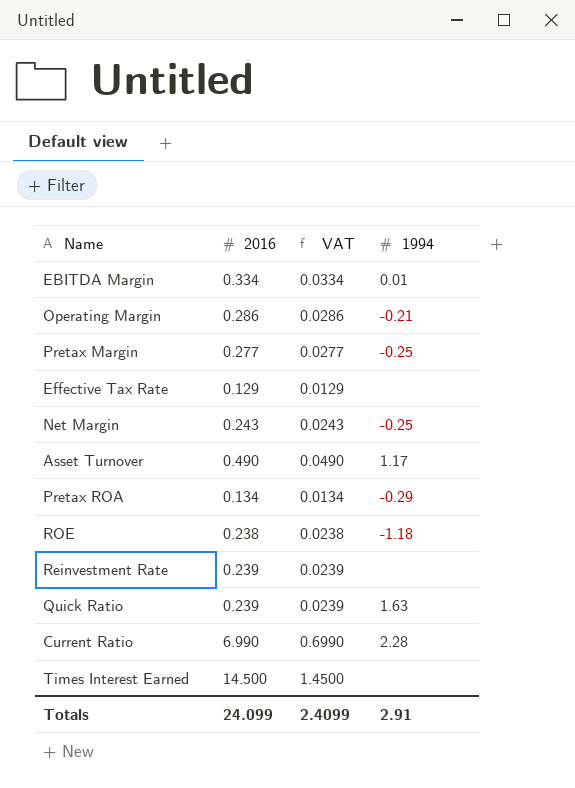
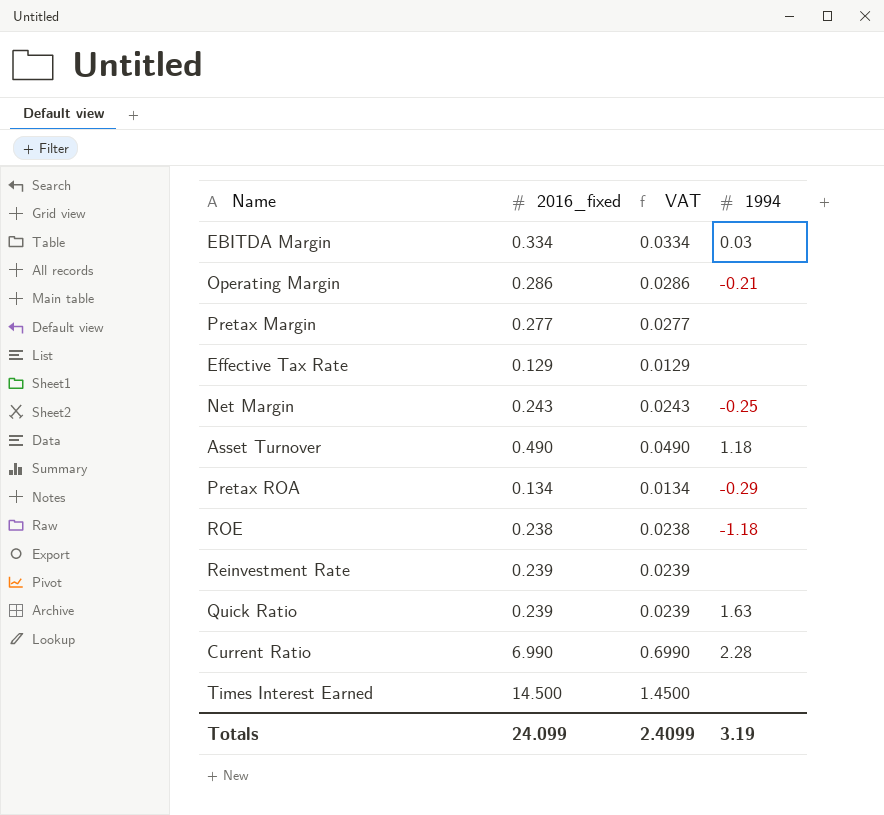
column name: 2016 -> 2016_fixed
EBITDA Margin | 1994: 0.01 -> 0.03
Pretax Margin | 1994: -0.25 -> none
Asset Turnover | 1994: 1.17 -> 1.18
Totals | 1994: 2.91 -> 3.19

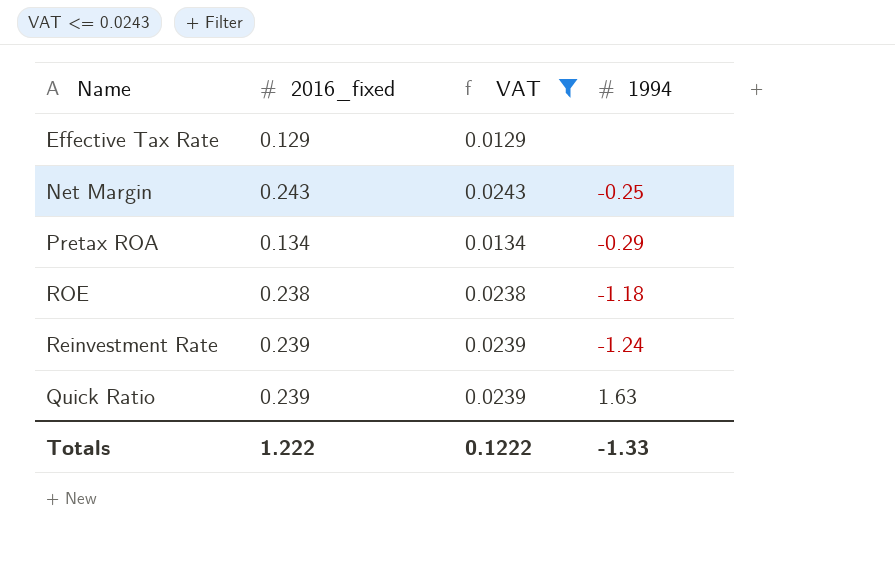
filter: none -> VAT <= 0.0243
Reinvestment Rate | 1994: none -> -1.24
Totals | 2016_fixed: 24.099 -> 1.222
Totals | VAT: 2.4099 -> 0.1222
Totals | 1994: 3.19 -> -1.33

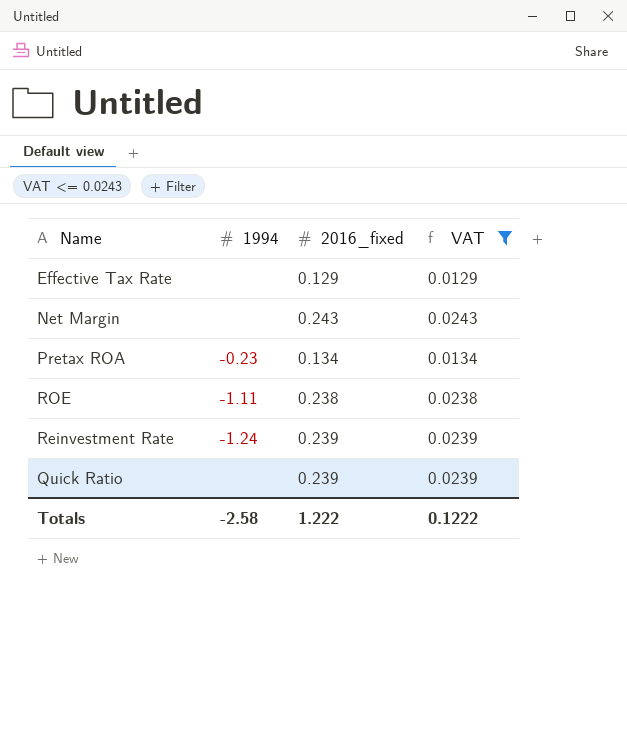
column 1994 | position: 4 -> 2
Net Margin | 1994: -0.25 -> none
Pretax ROA | 1994: -0.29 -> -0.23
ROE | 1994: -1.18 -> -1.11
Quick Ratio | 1994: 1.63 -> none
Totals | 1994: -1.33 -> -2.58

